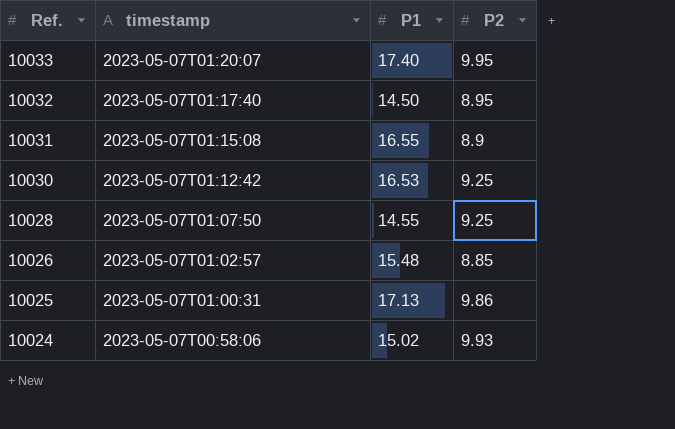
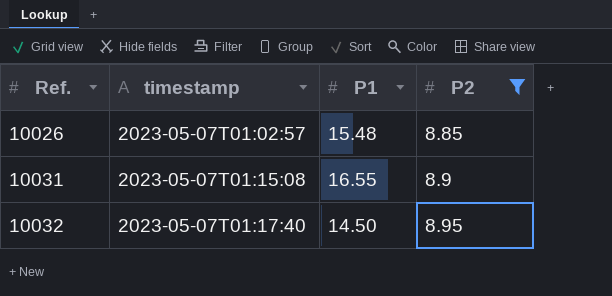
filter: none -> P2 <= 8.95
row order: Ref. descending -> Ref. ascending

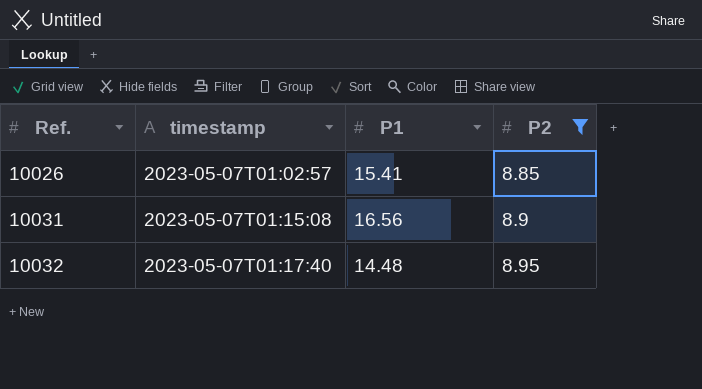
10026 | P1: 15.48 -> 15.41
10031 | P1: 16.55 -> 16.56
10032 | P1: 14.50 -> 14.48

